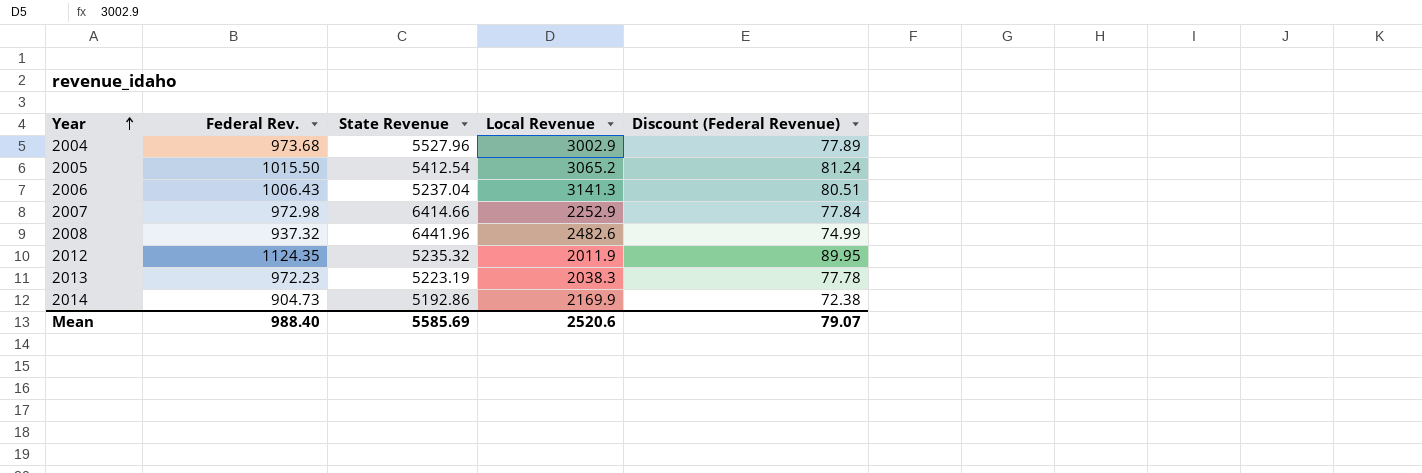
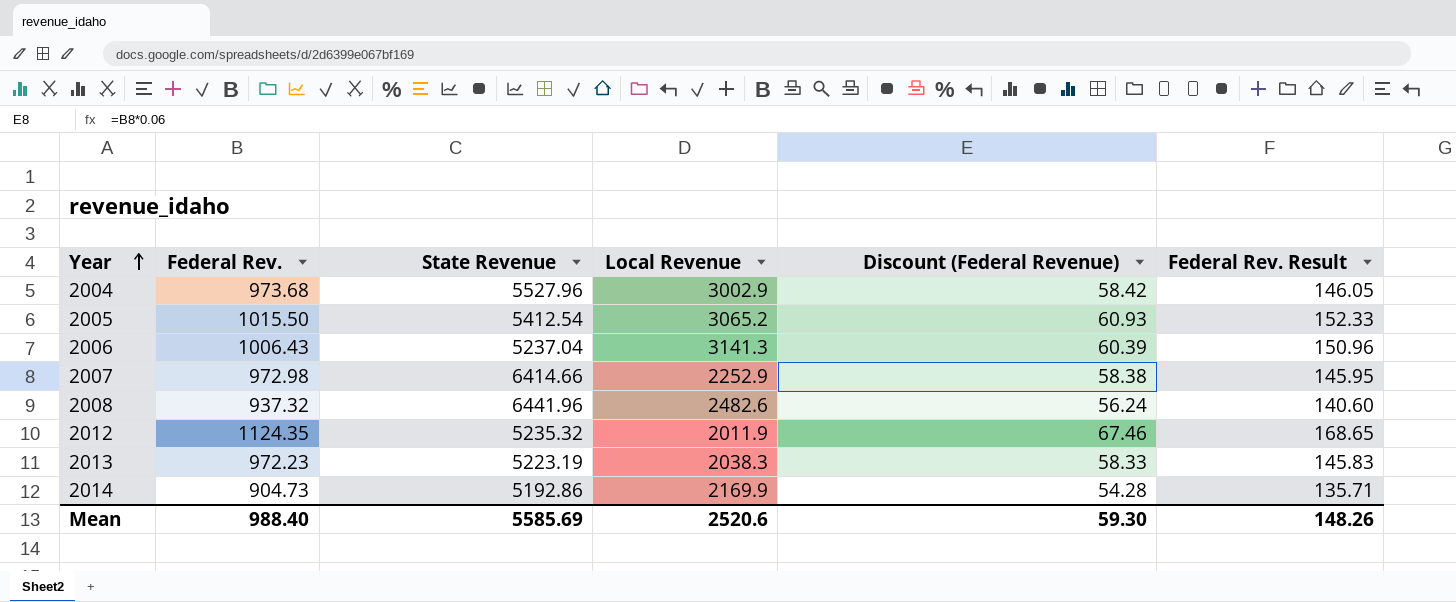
column Discount (Federal Revenue) | formula: [Federal Rev.] * 0.08 -> [Federal Rev.] * 0.06
column Federal Rev. Result | formula: none -> [Federal Rev.] * 0.15
Mean | Discount (Federal Revenue): 79.07 -> 59.30

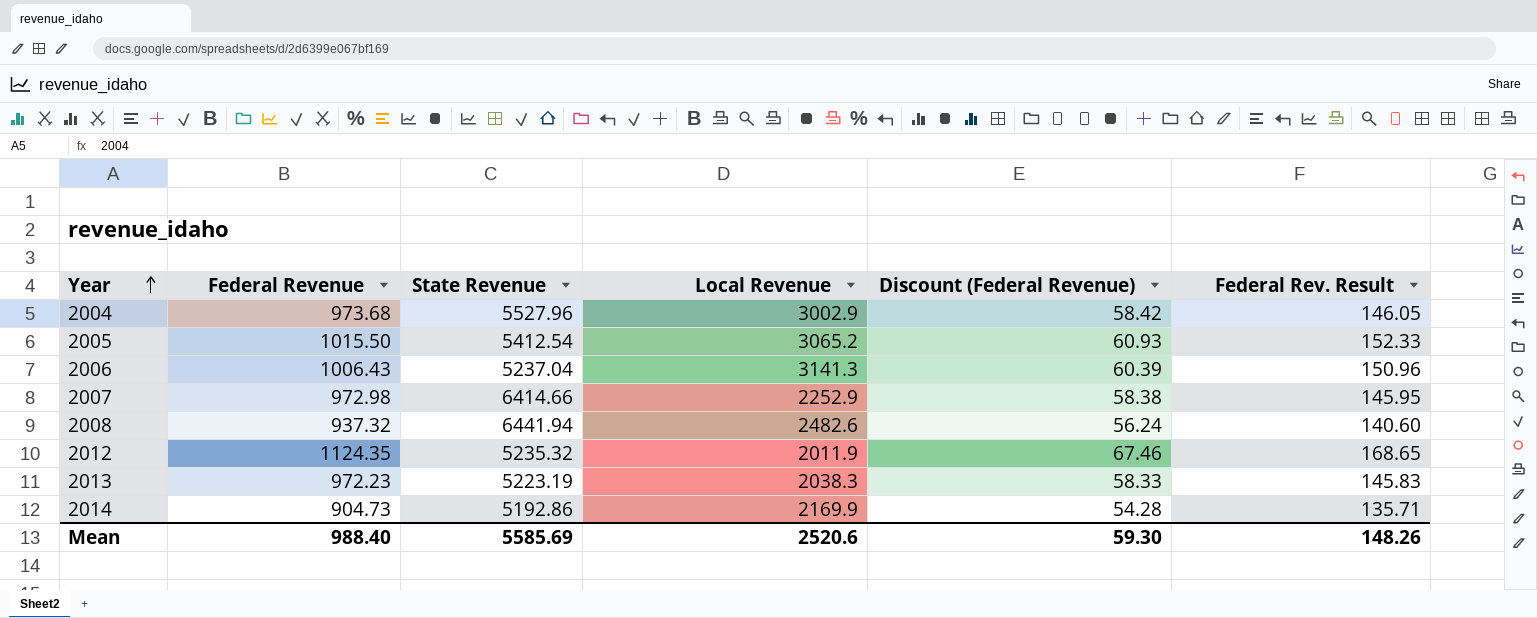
column name: Federal Rev. -> Federal Revenue
2008 | State Revenue: 6441.96 -> 6441.94

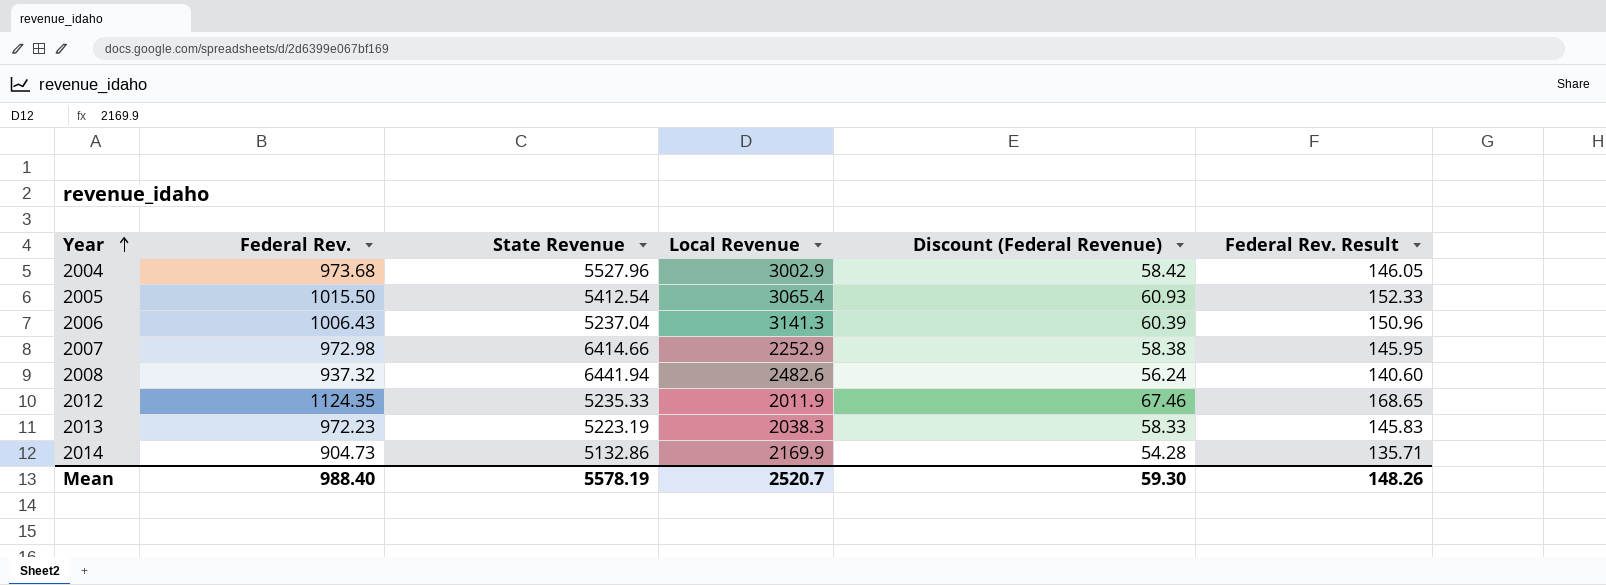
column name: Federal Revenue -> Federal Rev.
2005 | Local Revenue: 3065.2 -> 3065.4
2012 | State Revenue: 5235.32 -> 5235.33
2014 | State Revenue: 5192.86 -> 5132.86
Mean | State Revenue: 5585.69 -> 5578.19
Mean | Local Revenue: 2520.6 -> 2520.7

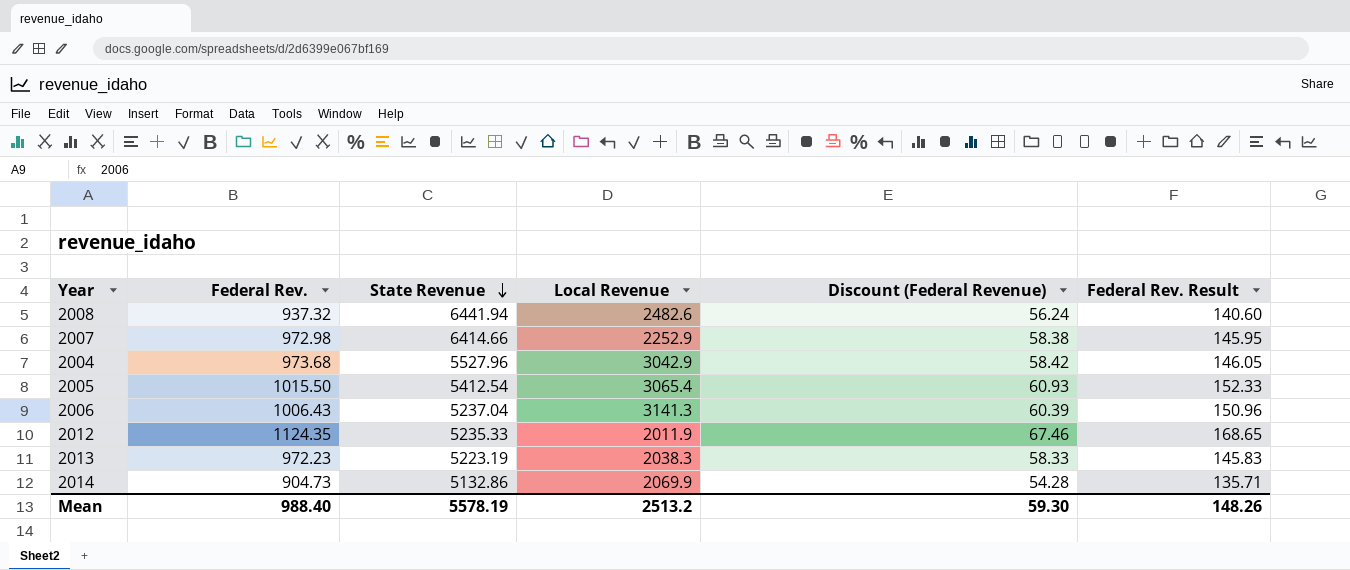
row order: Year ascending -> State Revenue descending
2004 | Local Revenue: 3002.9 -> 3042.9
2014 | Local Revenue: 2169.9 -> 2069.9
Mean | Local Revenue: 2520.7 -> 2513.2

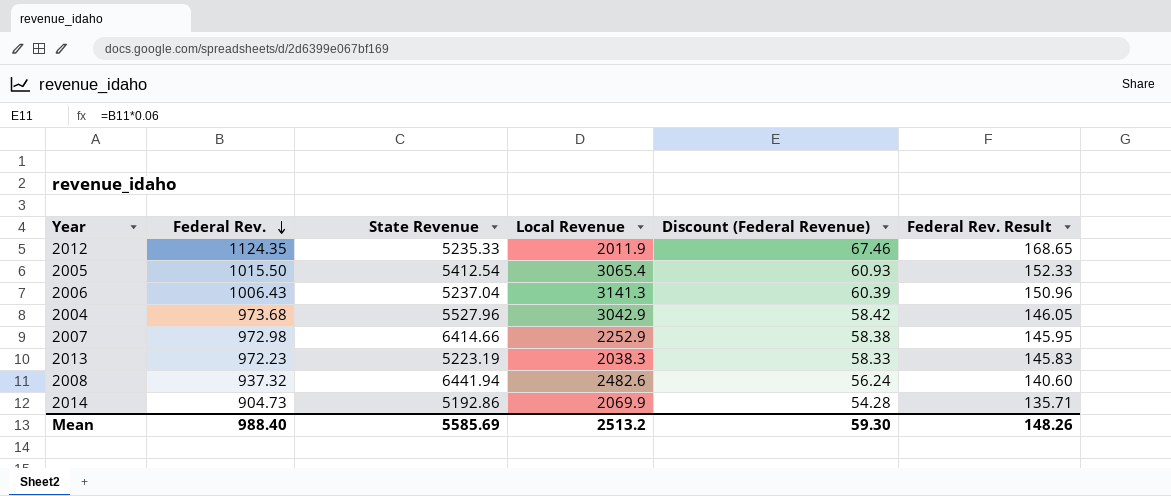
row order: State Revenue descending -> Federal Rev. descending
2014 | State Revenue: 5132.86 -> 5192.86
Mean | State Revenue: 5578.19 -> 5585.69

